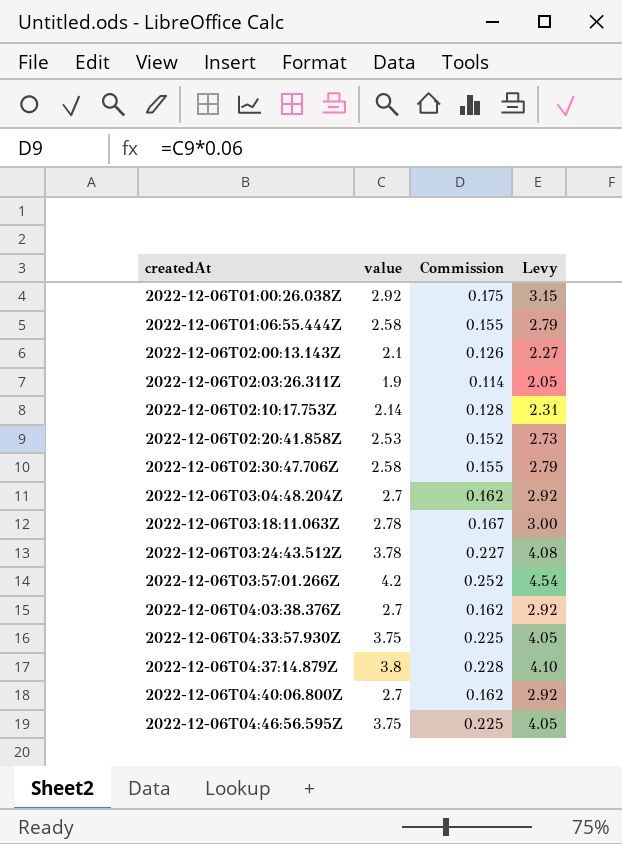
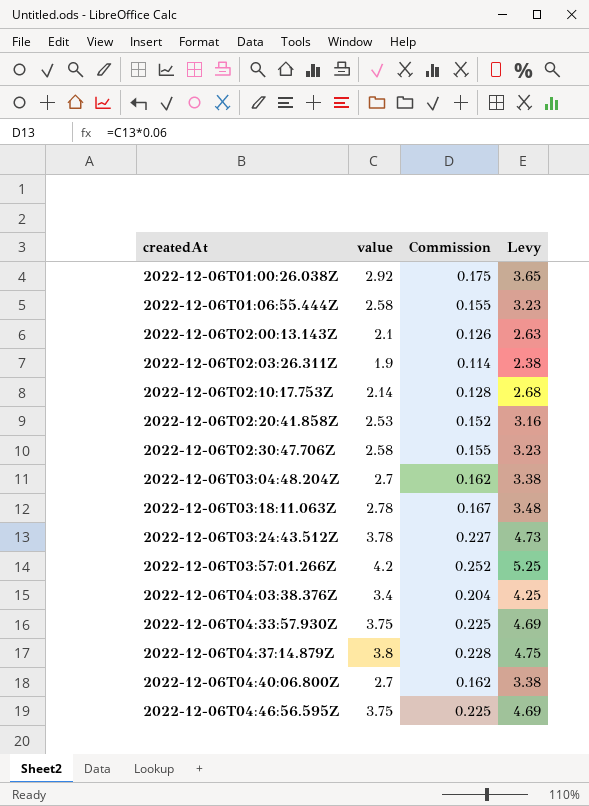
column Levy | formula: [value] * 1.08 -> [value] * 1.25
2022-12-06T04:03:38.376Z | value: 2.7 -> 3.4
2022-12-06T04:03:38.376Z | Commission: 0.162 -> 0.204

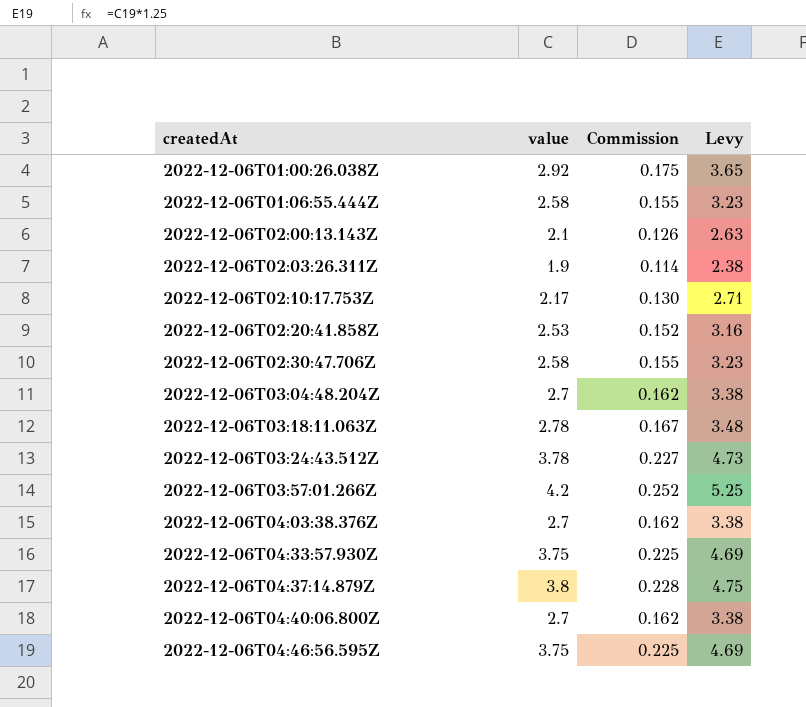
2022-12-06T02:10:17.753Z | value: 2.14 -> 2.17
2022-12-06T02:10:17.753Z | Commission: 0.128 -> 0.130
2022-12-06T02:10:17.753Z | Levy: 2.68 -> 2.71
2022-12-06T04:03:38.376Z | value: 3.4 -> 2.7
2022-12-06T04:03:38.376Z | Commission: 0.204 -> 0.162
2022-12-06T04:03:38.376Z | Levy: 4.25 -> 3.38

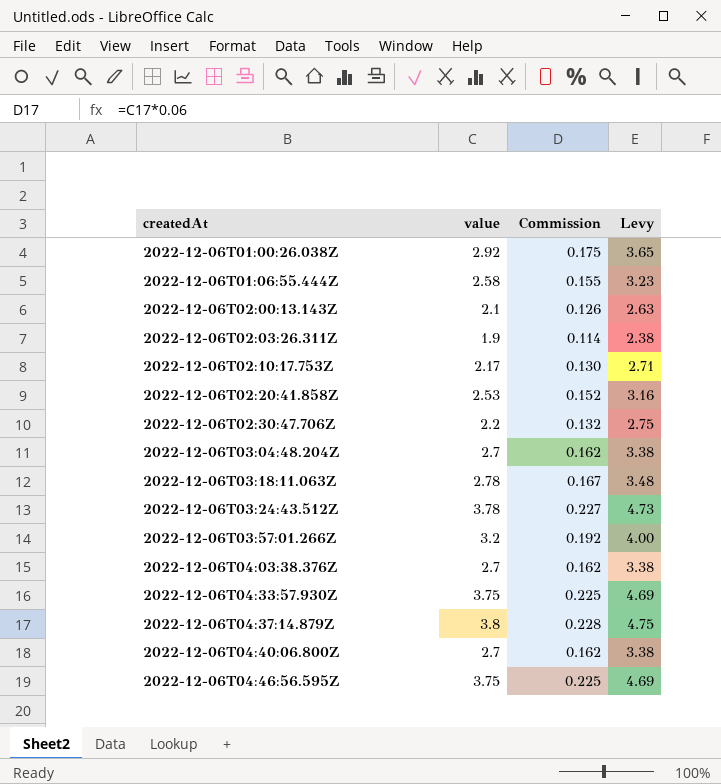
2022-12-06T02:30:47.706Z | value: 2.58 -> 2.2
2022-12-06T02:30:47.706Z | Commission: 0.155 -> 0.132
2022-12-06T02:30:47.706Z | Levy: 3.23 -> 2.75
2022-12-06T03:57:01.266Z | value: 4.2 -> 3.2
2022-12-06T03:57:01.266Z | Commission: 0.252 -> 0.192
2022-12-06T03:57:01.266Z | Levy: 5.25 -> 4.00

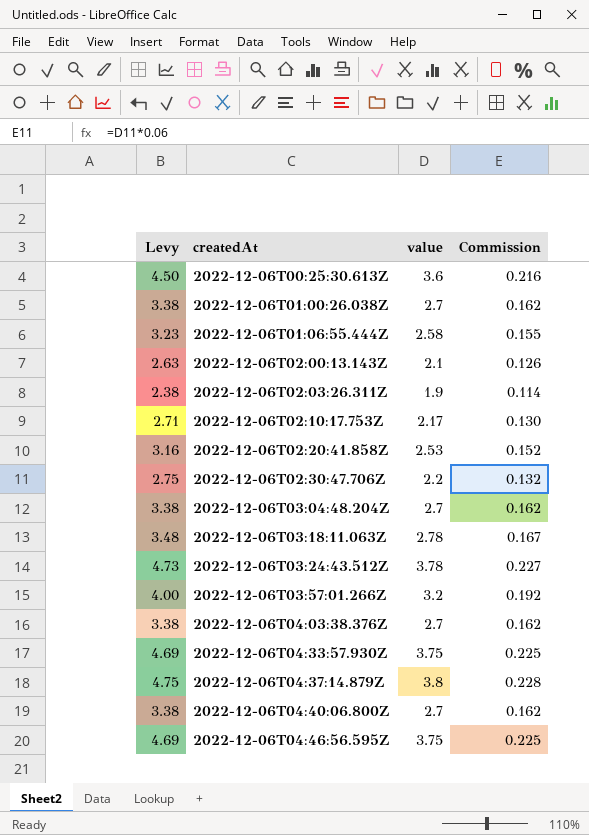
column Levy | position: 4 -> 1
row 2022-12-06T00:25:30.613Z: none -> 4.50 | 3.6 | 0.216
2022-12-06T01:00:26.038Z | Levy: 3.65 -> 3.38
2022-12-06T01:00:26.038Z | value: 2.92 -> 2.7
2022-12-06T01:00:26.038Z | Commission: 0.175 -> 0.162

